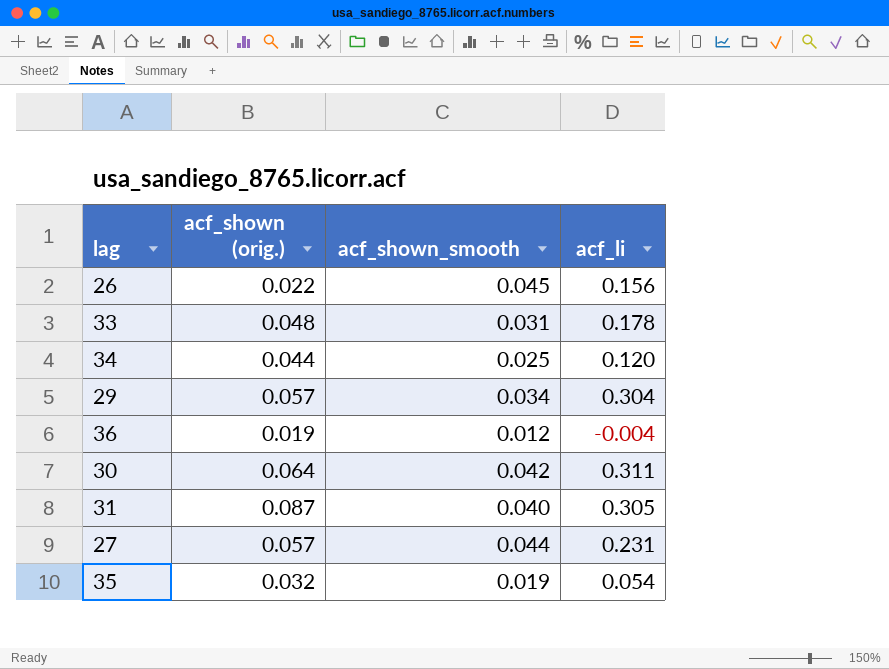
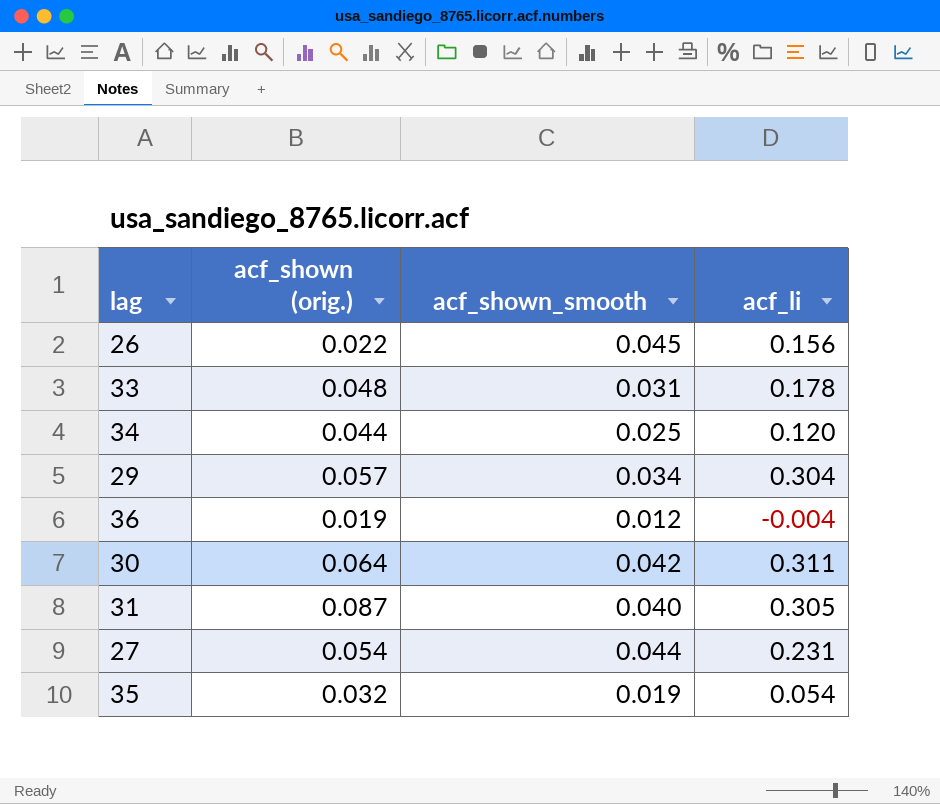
27 | acf_shown (orig.): 0.057 -> 0.054

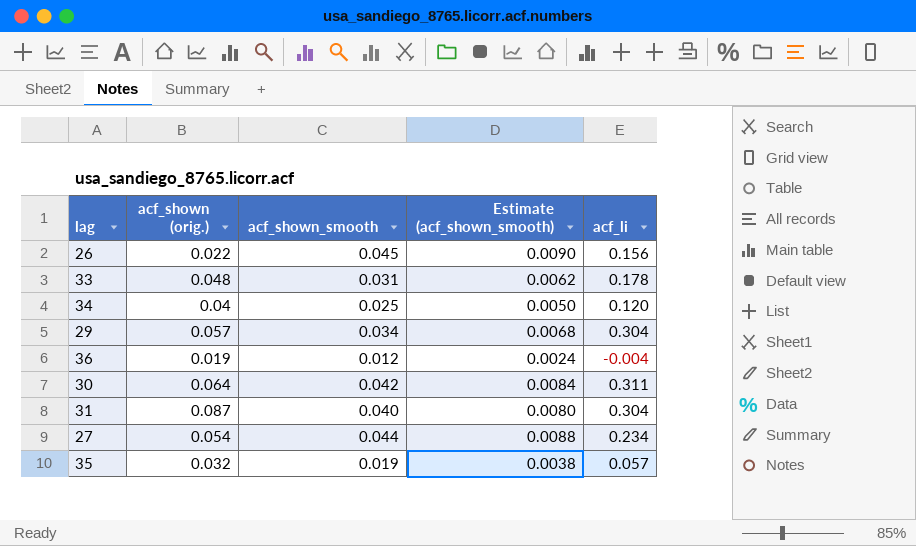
column Estimate (acf_shown_smooth) | formula: none -> [acf_shown_smooth] * 0.2
34 | acf_shown (orig.): 0.044 -> 0.04
31 | acf_li: 0.305 -> 0.304
27 | acf_li: 0.231 -> 0.234
35 | acf_li: 0.054 -> 0.057

